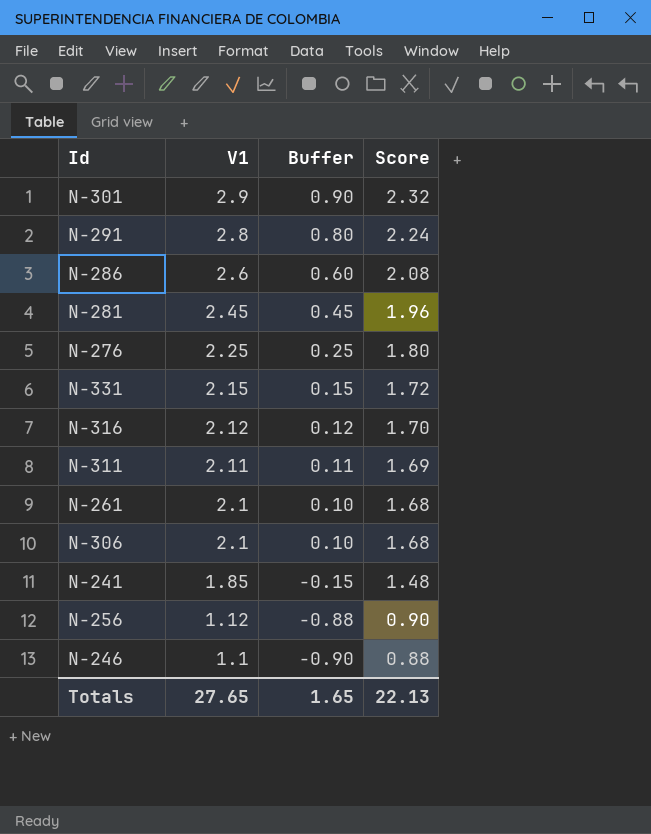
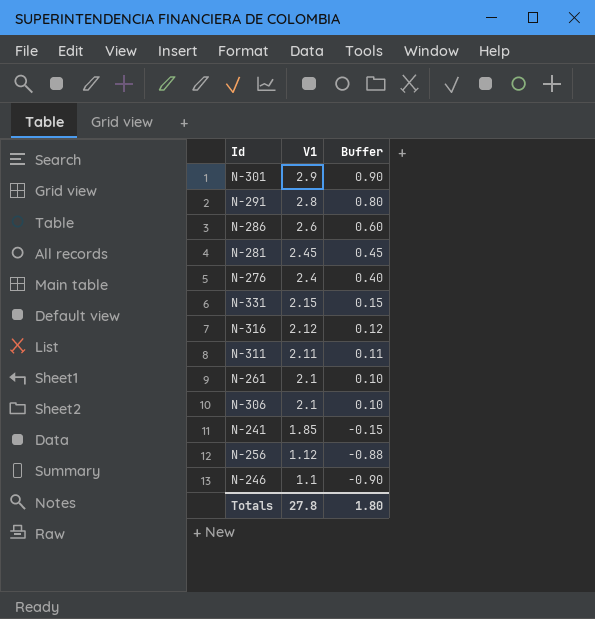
column Score | formula: [V1] * 0.8 -> none
N-276 | V1: 2.25 -> 2.4
N-276 | Buffer: 0.25 -> 0.40
Totals | V1: 27.65 -> 27.8
Totals | Buffer: 1.65 -> 1.80

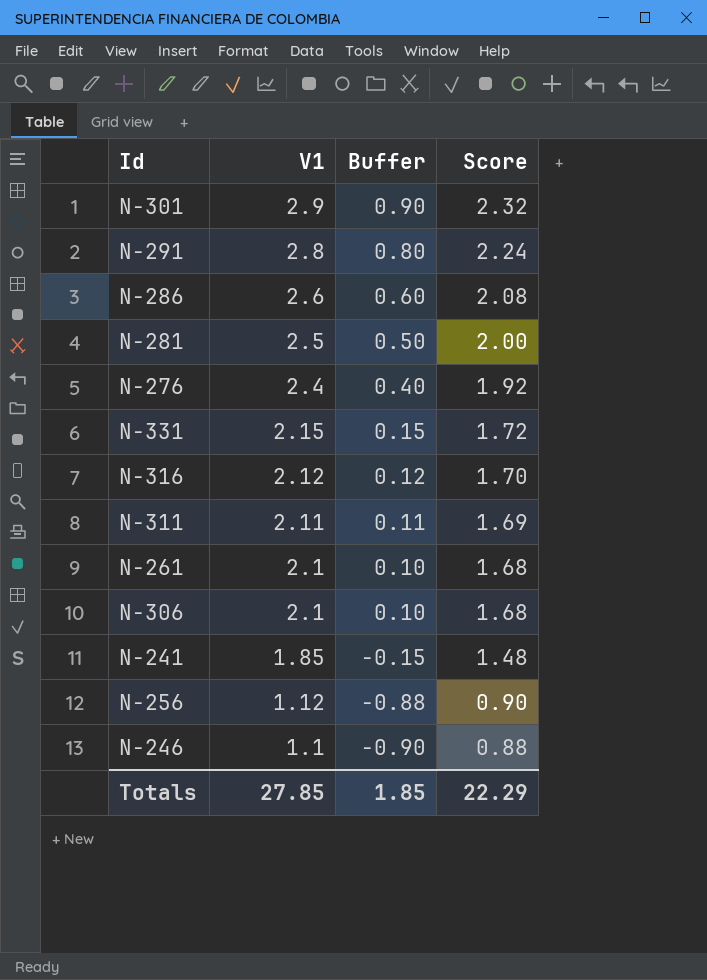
column Score | formula: none -> [V1] * 0.8
N-281 | V1: 2.45 -> 2.5
N-281 | Buffer: 0.45 -> 0.50
Totals | V1: 27.8 -> 27.85
Totals | Buffer: 1.80 -> 1.85

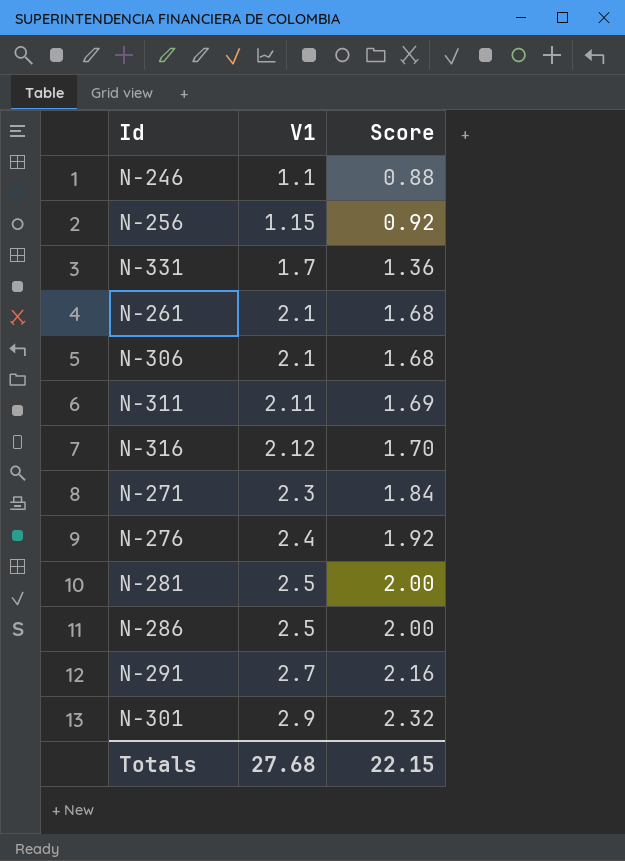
row order: V1 descending -> V1 ascending
column Buffer | formula: [V1] - 2 -> none
row N-241: 1.85 | -0.15 | 1.48 -> none
N-256 | V1: 1.12 -> 1.15
N-256 | Score: 0.90 -> 0.92
N-331 | V1: 2.15 -> 1.7
N-331 | Score: 1.72 -> 1.36
row N-271: none -> 2.3 | 1.84
N-286 | V1: 2.6 -> 2.5
N-286 | Score: 2.08 -> 2.00
N-291 | V1: 2.8 -> 2.7
N-291 | Score: 2.24 -> 2.16
Totals | V1: 27.85 -> 27.68
Totals | Score: 22.29 -> 22.15

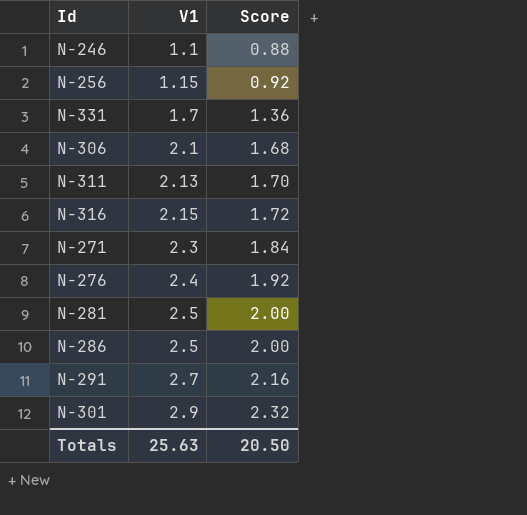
row N-261: 2.1 | 1.68 -> none
N-311 | V1: 2.11 -> 2.13
N-311 | Score: 1.69 -> 1.70
N-316 | V1: 2.12 -> 2.15
N-316 | Score: 1.70 -> 1.72
Totals | V1: 27.68 -> 25.63
Totals | Score: 22.15 -> 20.50

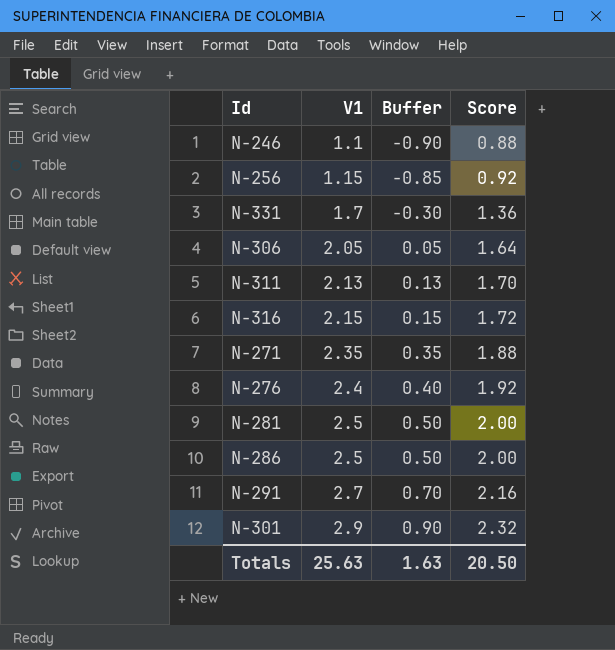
column Buffer | formula: none -> [V1] - 2
N-306 | V1: 2.1 -> 2.05
N-306 | Score: 1.68 -> 1.64
N-271 | V1: 2.3 -> 2.35
N-271 | Score: 1.84 -> 1.88

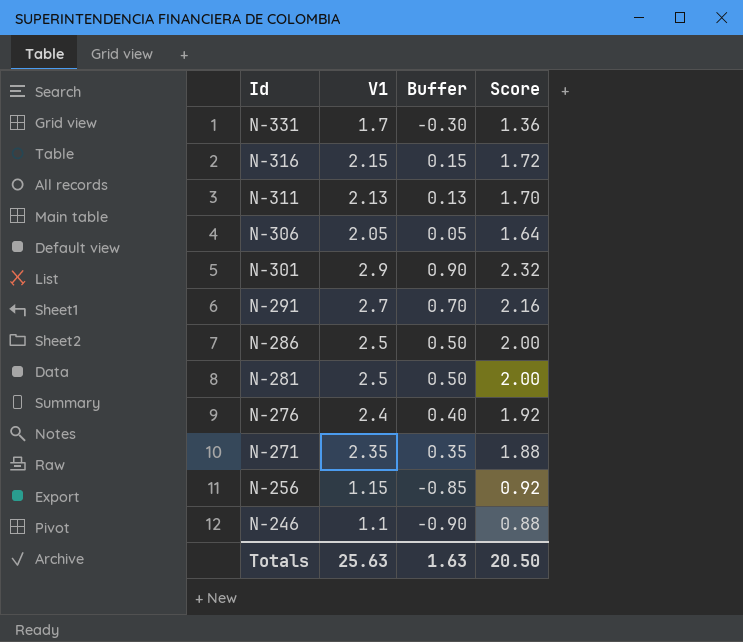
row order: V1 ascending -> Id descending

